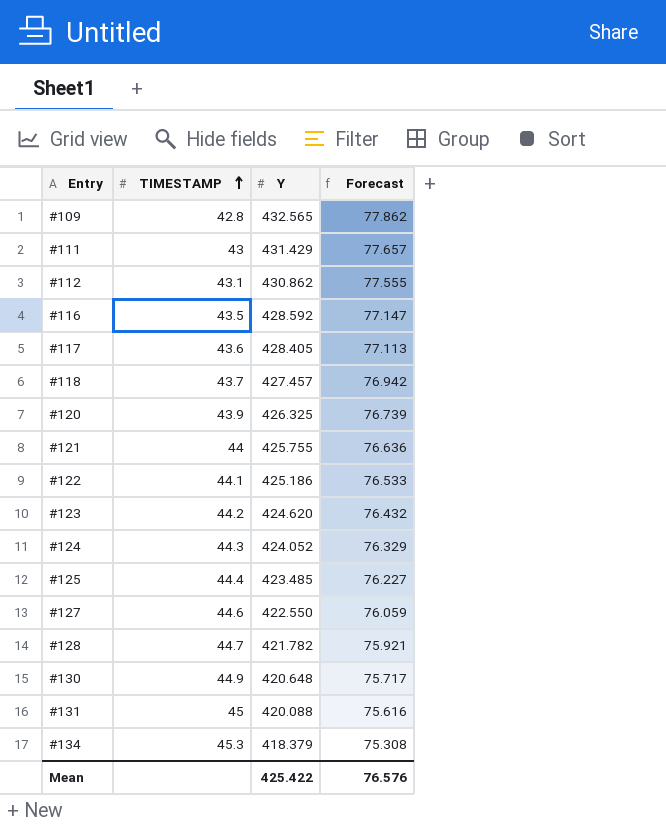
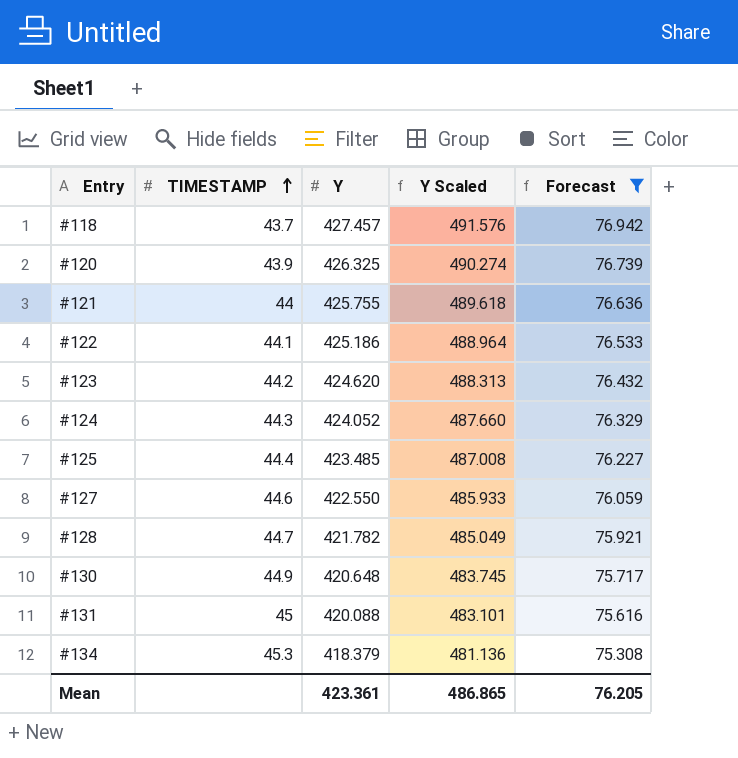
filter: none -> Forecast <= 76.942
column Y Scaled | formula: none -> [Y] * 1.15
Mean | Y: 425.422 -> 423.361
Mean | Forecast: 76.576 -> 76.205

